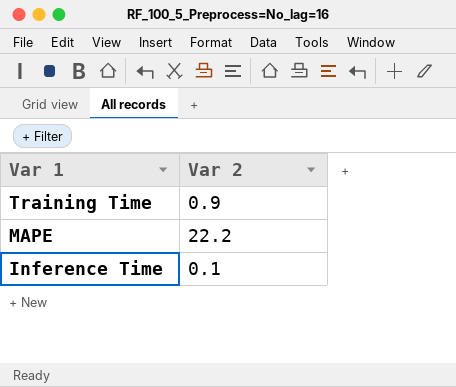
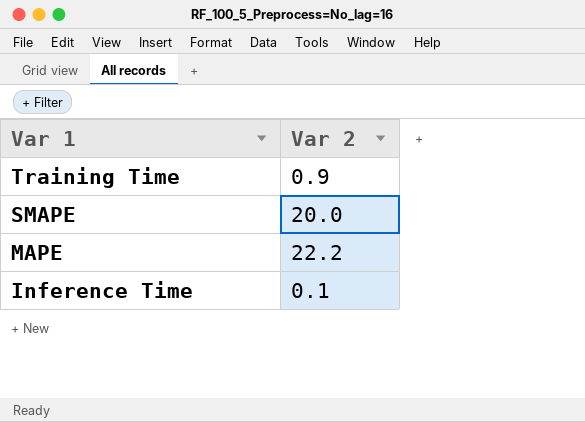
row SMAPE: none -> 20.0

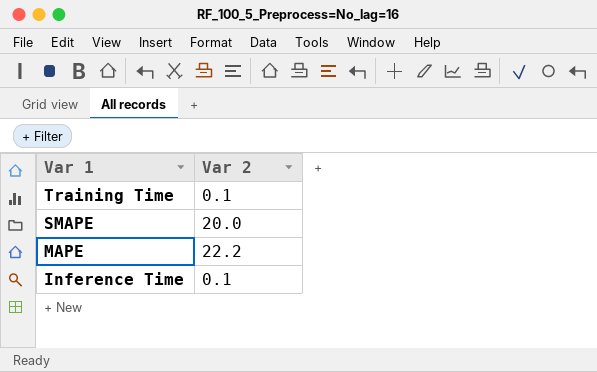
Training Time | Var 2: 0.9 -> 0.1

